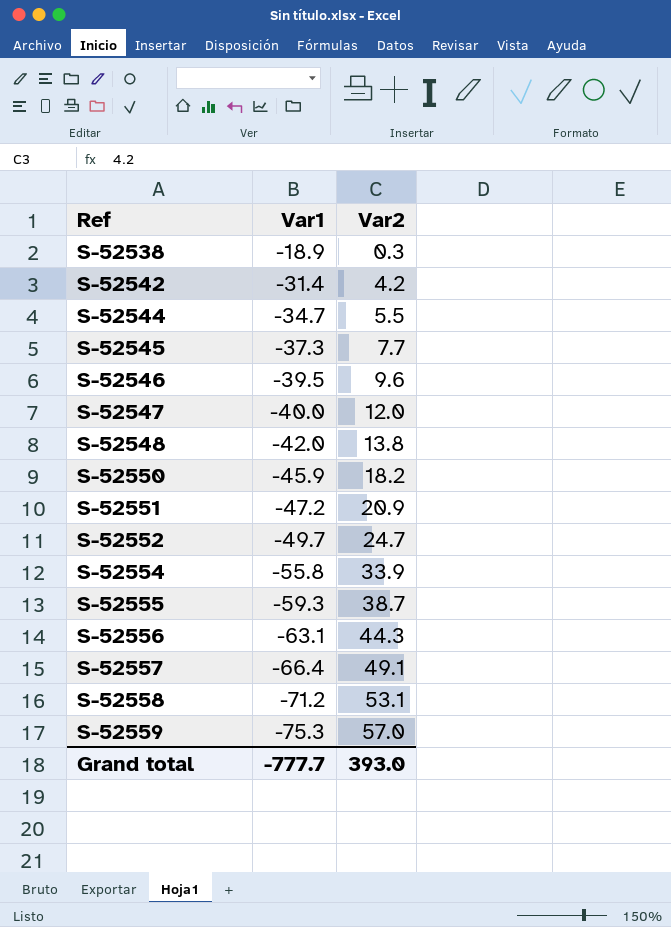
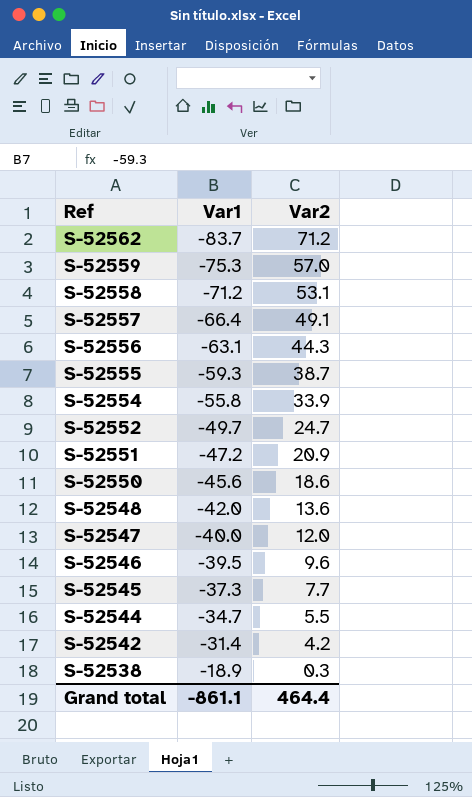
row order: Ref ascending -> Ref descending
row S-52562: none -> -83.7 | 71.2
S-52550 | Var1: -45.9 -> -45.6
S-52550 | Var2: 18.2 -> 18.6
S-52548 | Var2: 13.8 -> 13.6
Grand total | Var1: -777.7 -> -861.1
Grand total | Var2: 393.0 -> 464.4

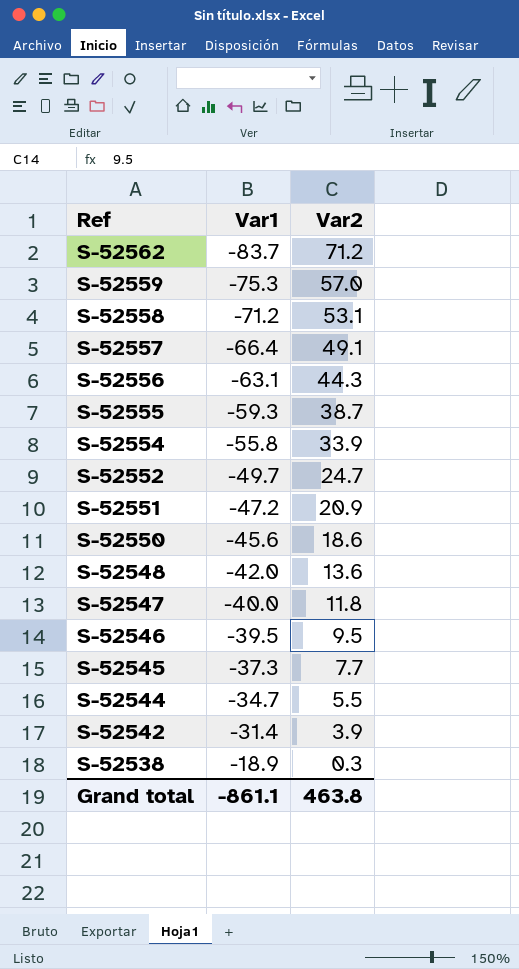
S-52547 | Var2: 12.0 -> 11.8
S-52546 | Var2: 9.6 -> 9.5
S-52542 | Var2: 4.2 -> 3.9
Grand total | Var2: 464.4 -> 463.8

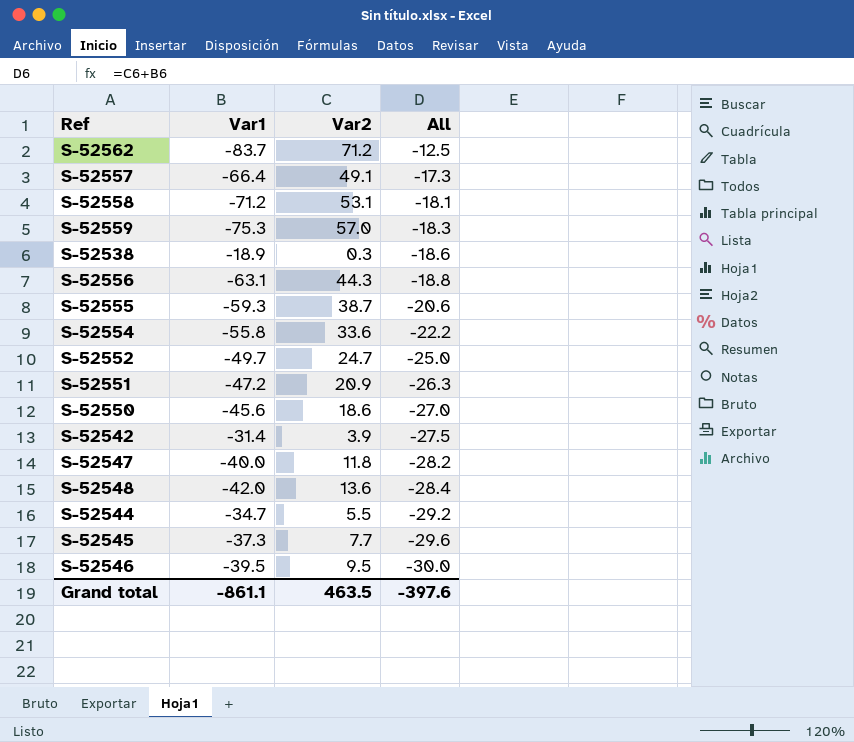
row order: Ref descending -> All descending
column All | formula: none -> [Var1] + [Var2]
S-52554 | Var2: 33.9 -> 33.6
Grand total | Var2: 463.8 -> 463.5

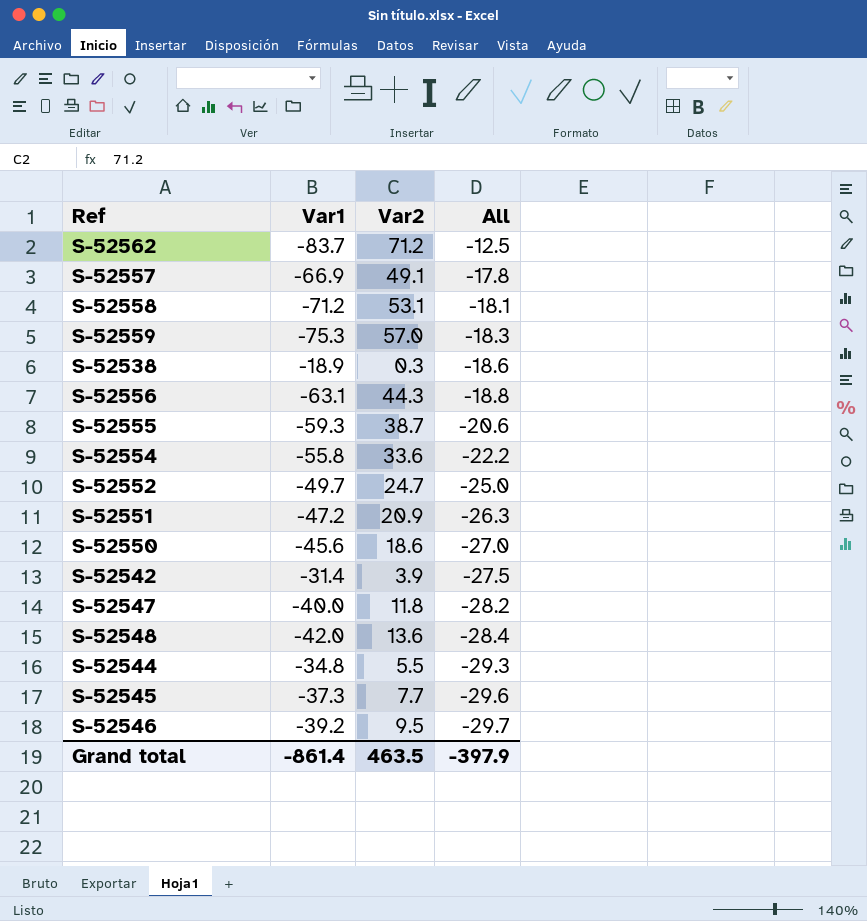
S-52557 | Var1: -66.4 -> -66.9
S-52557 | All: -17.3 -> -17.8
S-52544 | Var1: -34.7 -> -34.8
S-52544 | All: -29.2 -> -29.3
S-52546 | Var1: -39.5 -> -39.2
S-52546 | All: -30.0 -> -29.7
Grand total | Var1: -861.1 -> -861.4
Grand total | All: -397.6 -> -397.9

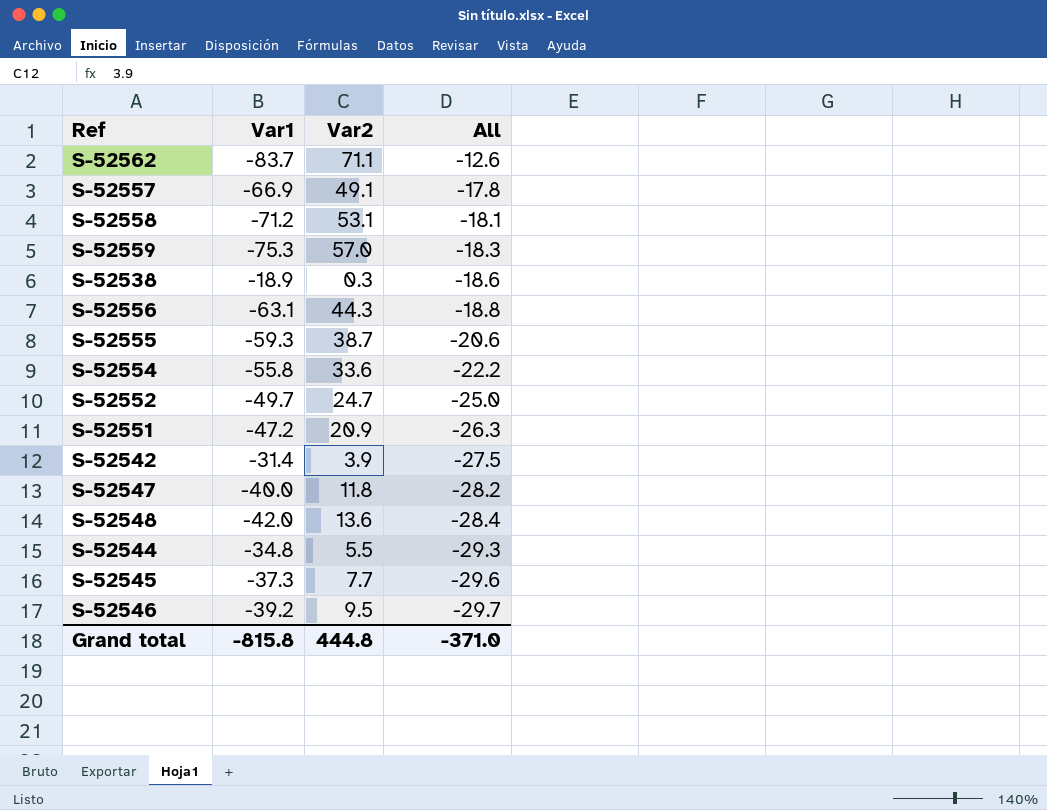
row S-52550: -45.6 | 18.6 | -27.0 -> none
S-52562 | Var2: 71.2 -> 71.1
S-52562 | All: -12.5 -> -12.6
Grand total | Var1: -861.4 -> -815.8
Grand total | Var2: 463.5 -> 444.8
Grand total | All: -397.9 -> -371.0

